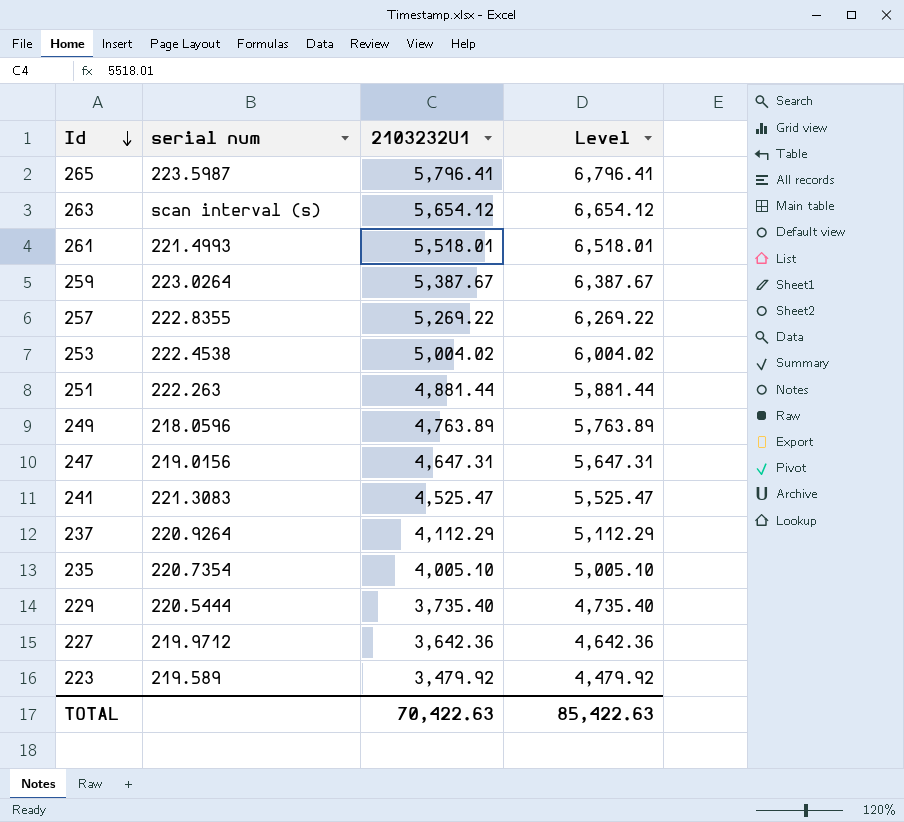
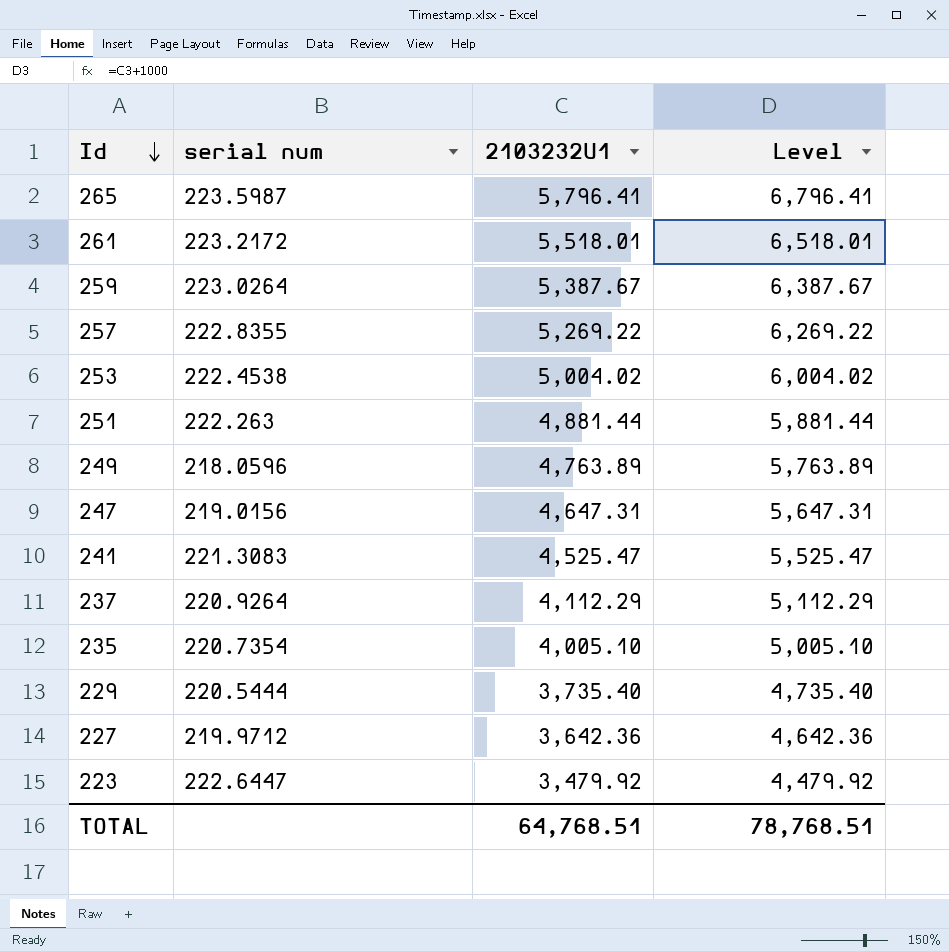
row 263: scan interval (s) | 5,654.12 | 6,654.12 -> none
261 | serial num: 221.4993 -> 223.2172
223 | serial num: 219.589 -> 222.6447
TOTAL | 2103232U1: 70,422.63 -> 64,768.51
TOTAL | Level: 85,422.63 -> 78,768.51

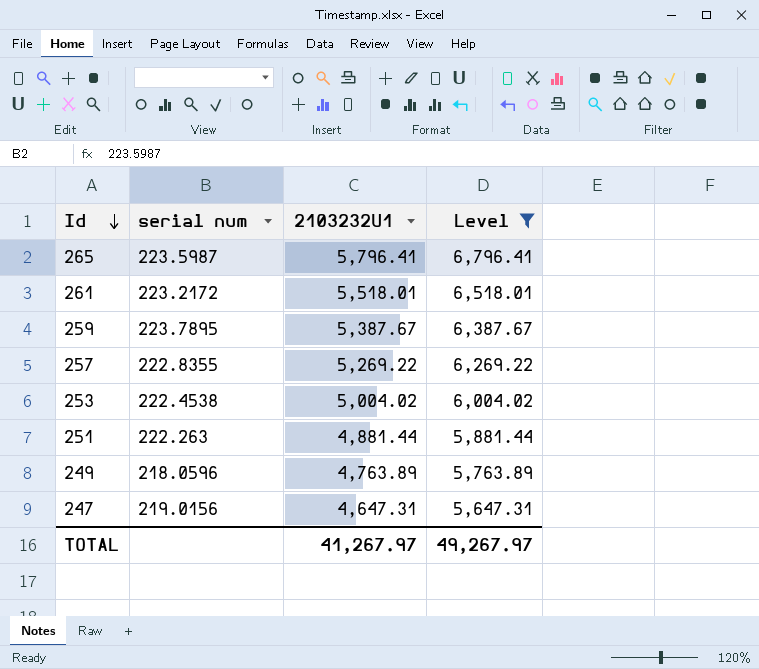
filter: none -> Level >= 5,647.31
259 | serial num: 223.0264 -> 223.7895
TOTAL | 2103232U1: 64,768.51 -> 41,267.97
TOTAL | Level: 78,768.51 -> 49,267.97

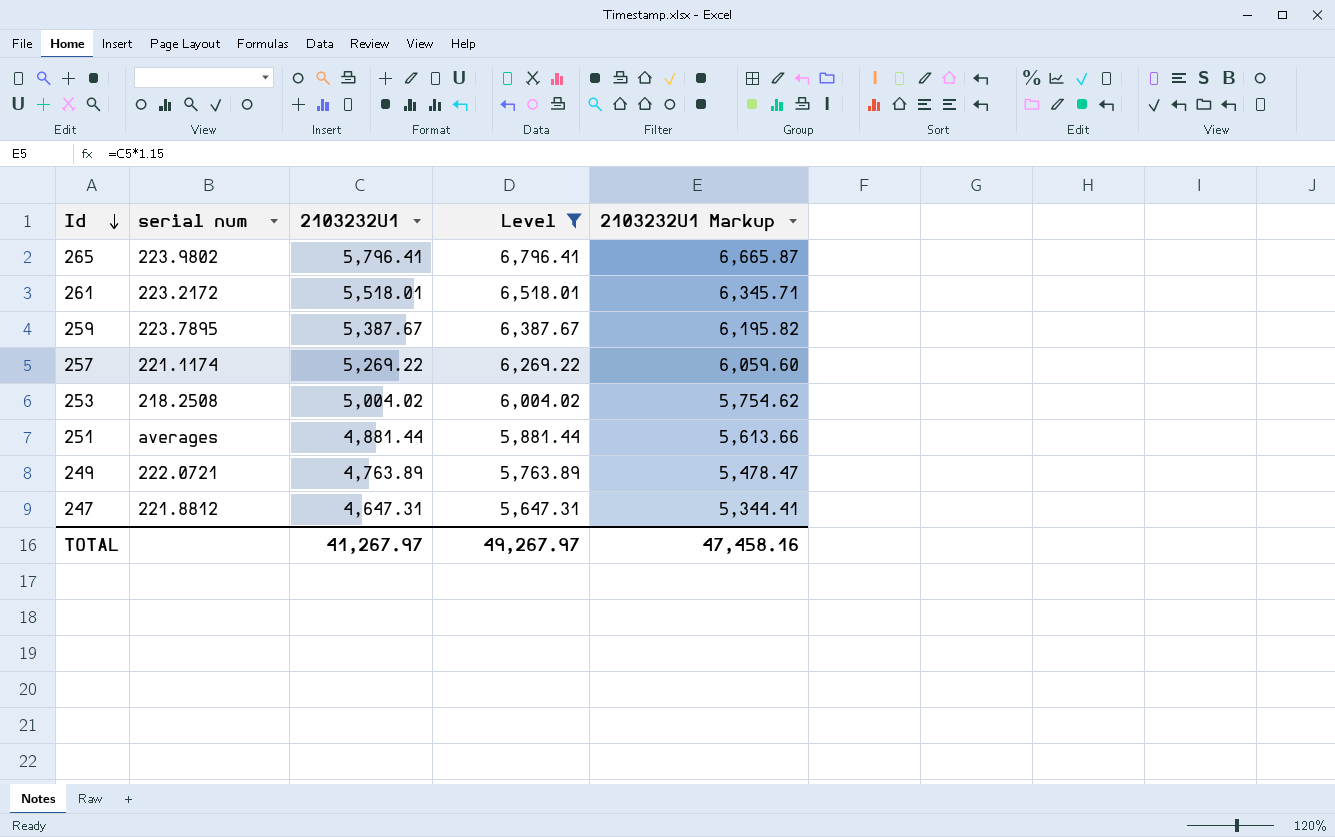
column 2103232U1 Markup | formula: none -> [2103232U1] * 1.15
265 | serial num: 223.5987 -> 223.9802
257 | serial num: 222.8355 -> 221.1174
253 | serial num: 222.4538 -> 218.2508
251 | serial num: 222.263 -> averages
249 | serial num: 218.0596 -> 222.0721
247 | serial num: 219.0156 -> 221.8812

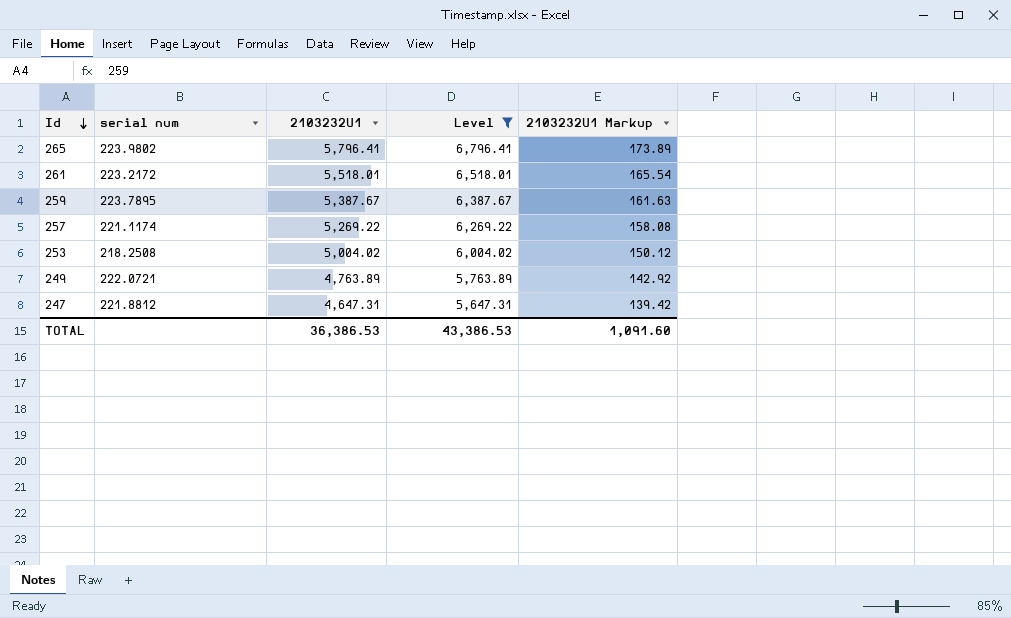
column 2103232U1 Markup | formula: [2103232U1] * 1.15 -> [2103232U1] * 0.03
row 251: averages | 4,881.44 | 5,881.44 | 5,613.66 -> none
TOTAL | 2103232U1: 41,267.97 -> 36,386.53
TOTAL | Level: 49,267.97 -> 43,386.53
TOTAL | 2103232U1 Markup: 47,458.16 -> 1,091.60

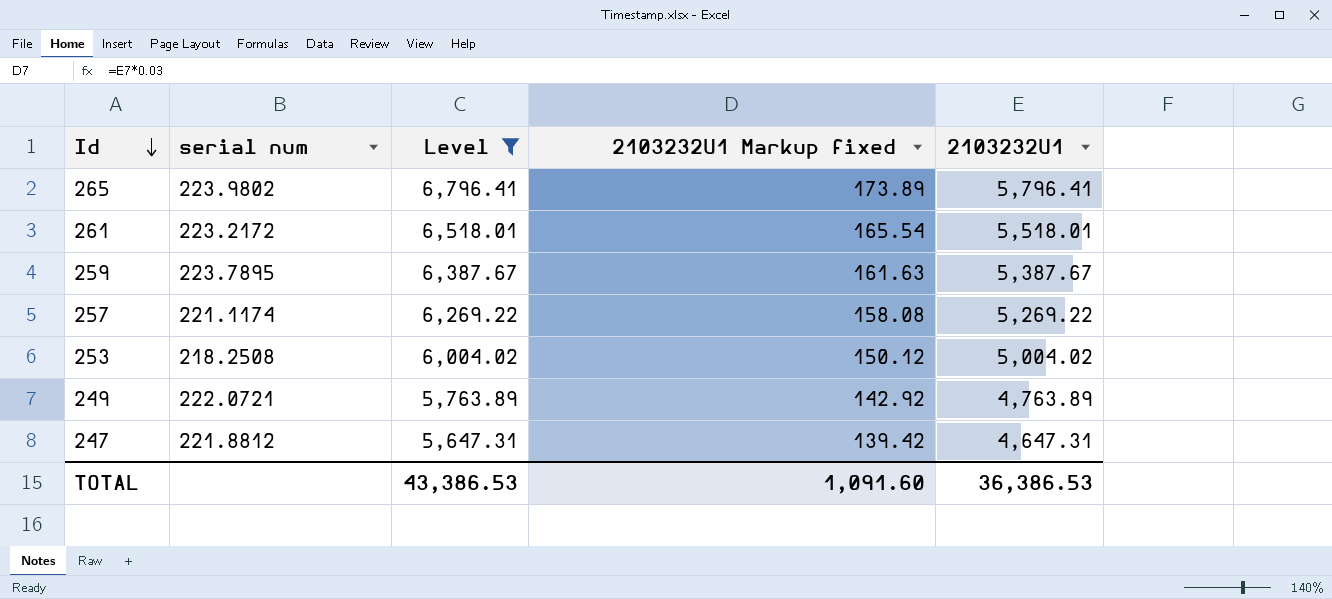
column name: 2103232U1 Markup -> 2103232U1 Markup fixed
column 2103232U1 | position: 3 -> 5

